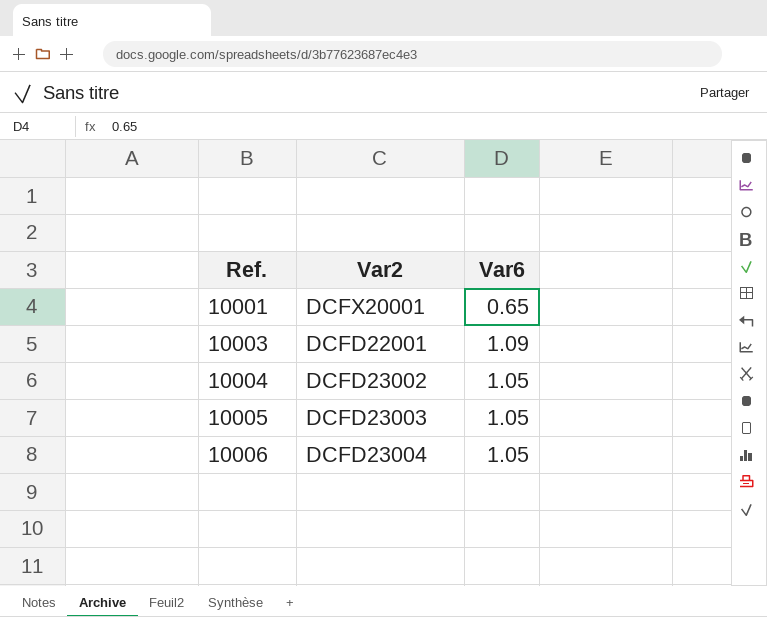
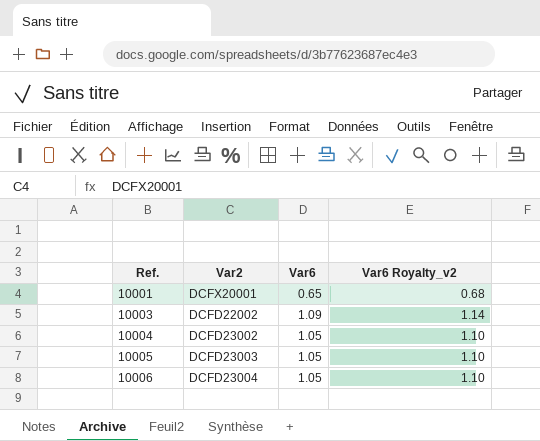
column Var6 Royalty_v2 | formula: none -> [Var6] * 1.05
10003 | Var2: DCFD22001 -> DCFD22002

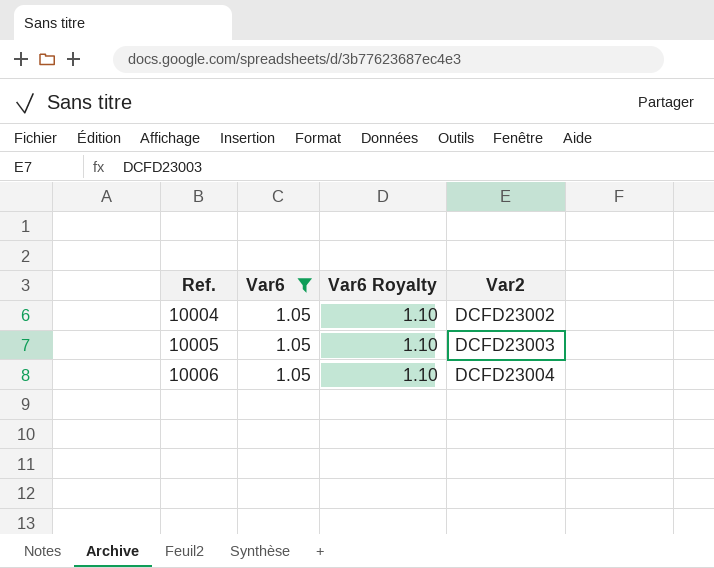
filter: none -> Var6 = 1.05
column name: Var6 Royalty_v2 -> Var6 Royalty
column Var2 | position: 2 -> 4

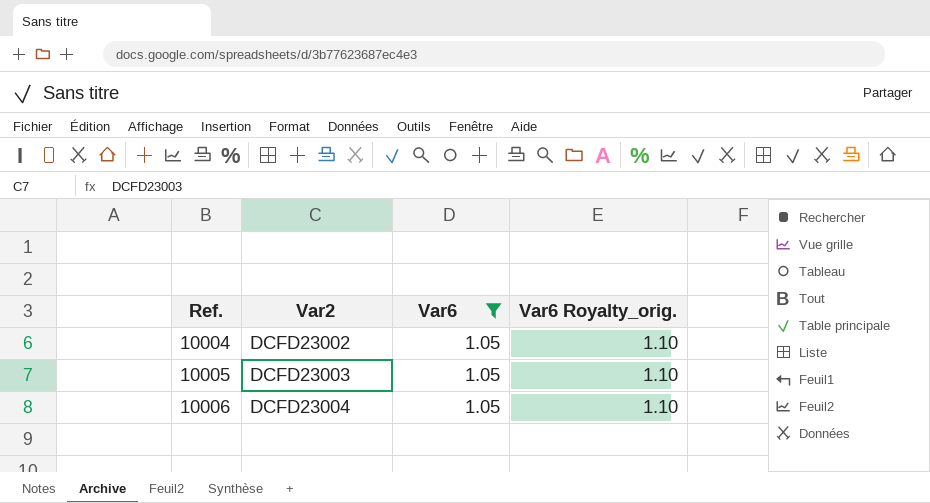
column Var2 | position: 4 -> 2
column name: Var6 Royalty -> Var6 Royalty_orig.

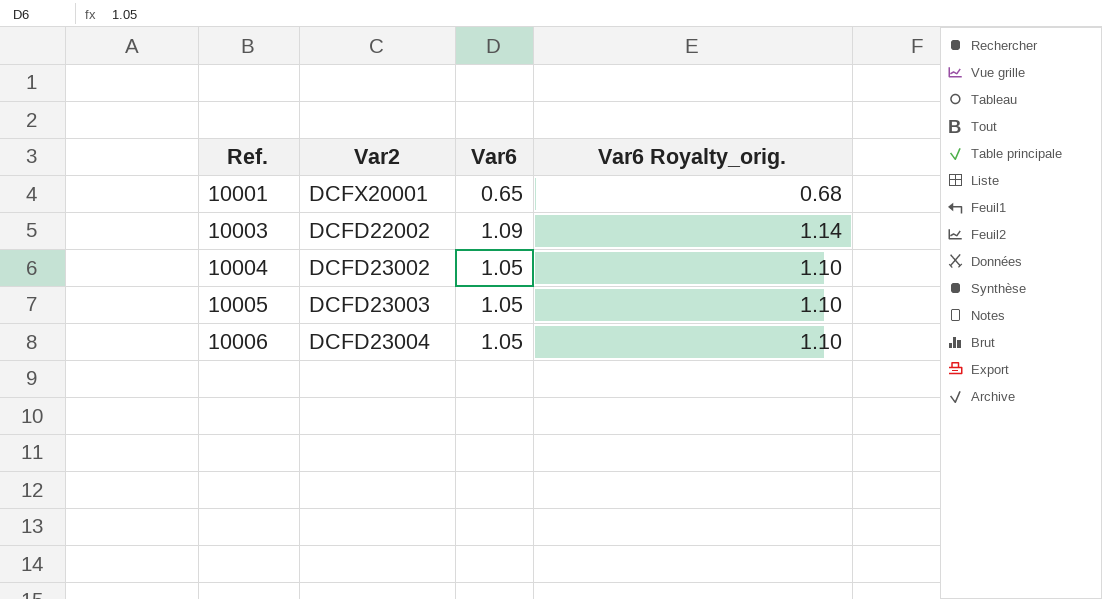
filter: Var6 = 1.05 -> none

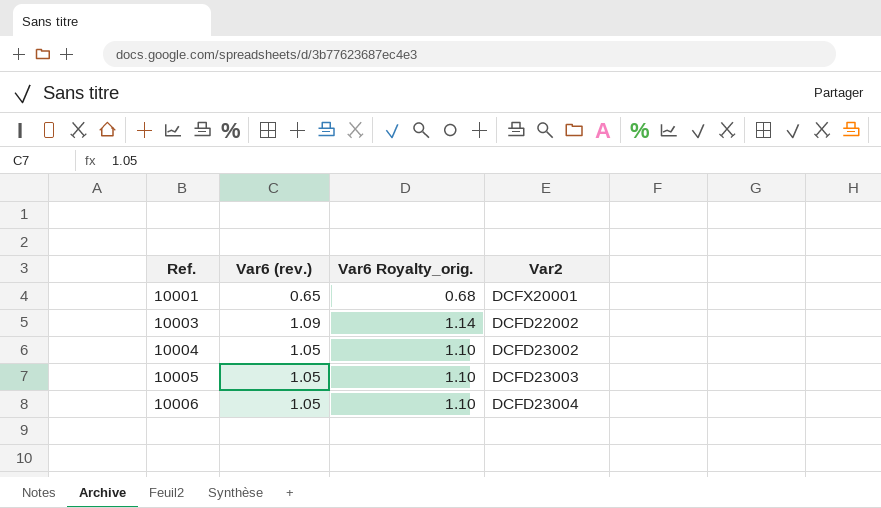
column name: Var6 -> Var6 (rev.)
column Var2 | position: 2 -> 4

